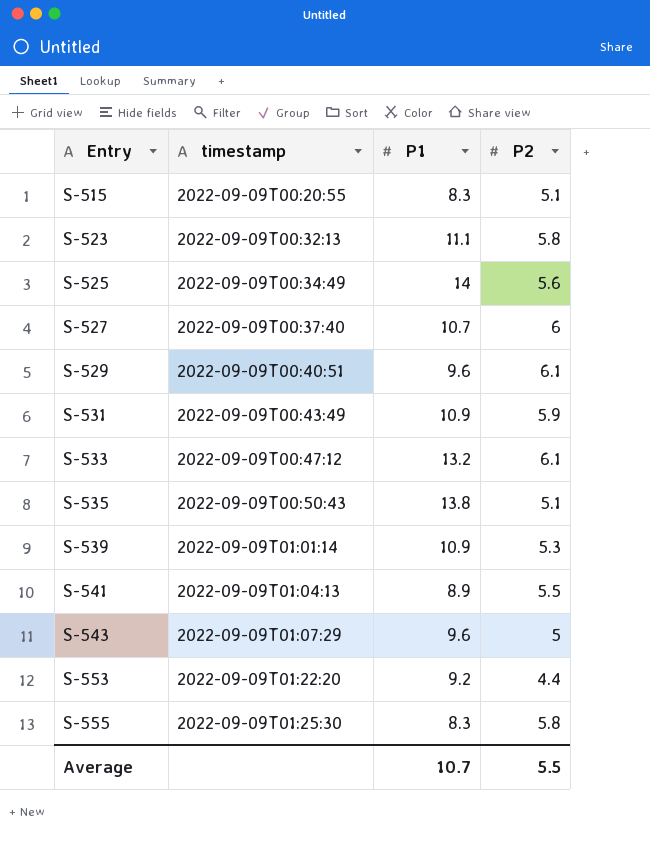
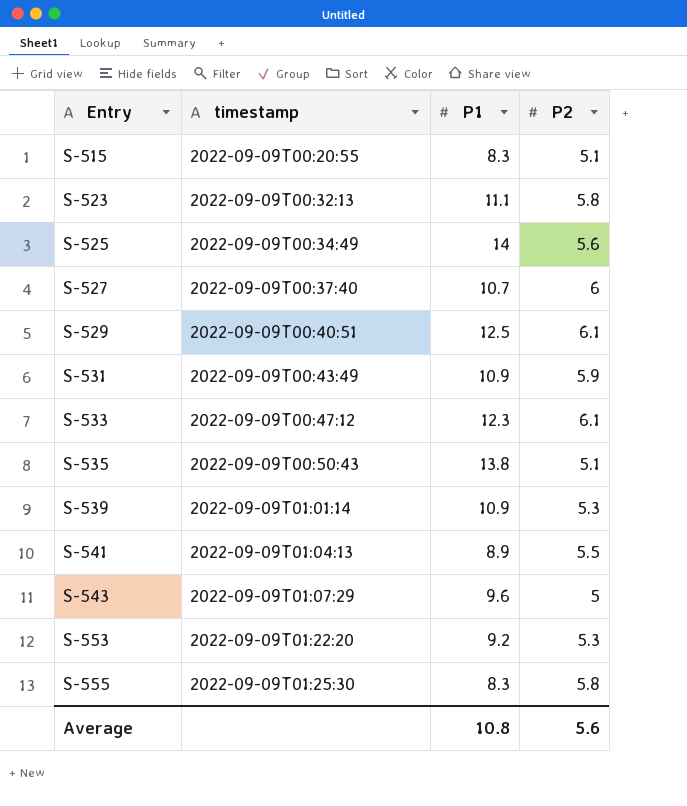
S-529 | P1: 9.6 -> 12.5
S-533 | P1: 13.2 -> 12.3
S-553 | P2: 4.4 -> 5.3
Average | P1: 10.7 -> 10.8
Average | P2: 5.5 -> 5.6

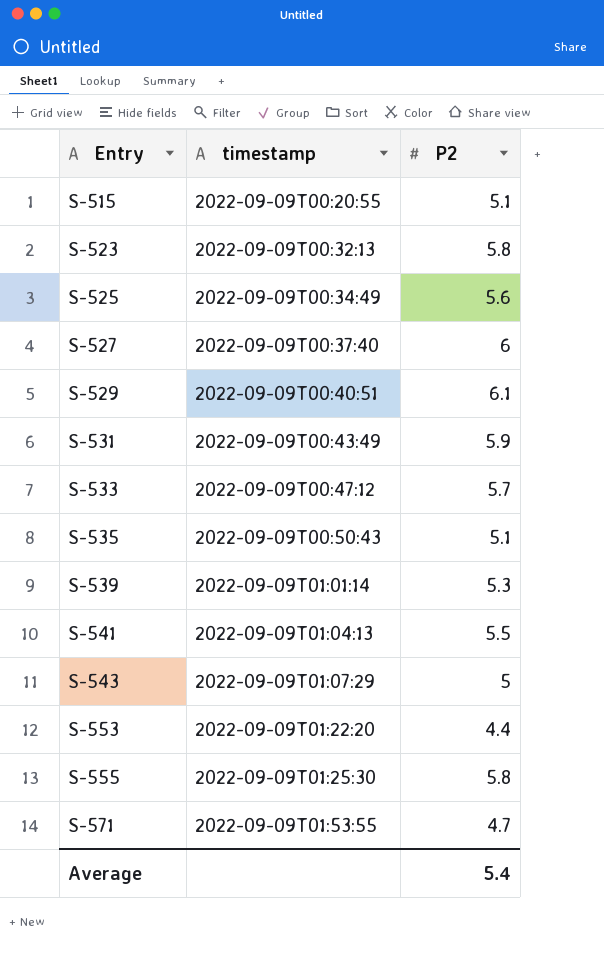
column P1 | position: 3 -> none
S-533 | P2: 6.1 -> 5.7
S-553 | P2: 5.3 -> 4.4
row S-571: none -> 2022-09-09T01:53:55 | 4.7
Average | P2: 5.6 -> 5.4

